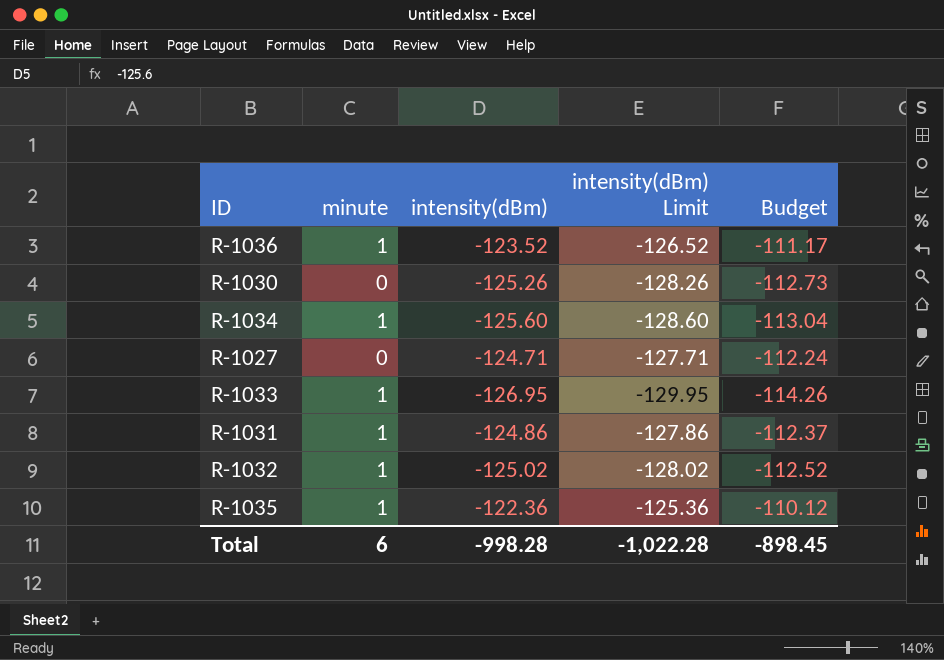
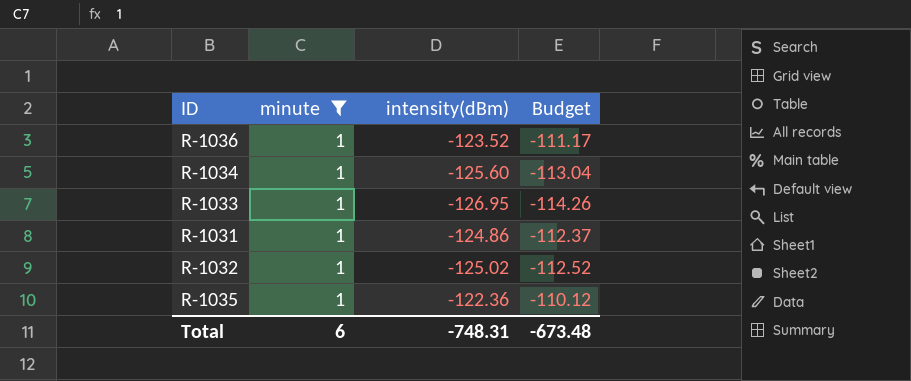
filter: none -> minute = 1
column intensity(dBm) Limit | formula: [intensity(dBm)] - 3 -> none
Total | intensity(dBm): -998.28 -> -748.31
Total | Budget: -898.45 -> -673.48

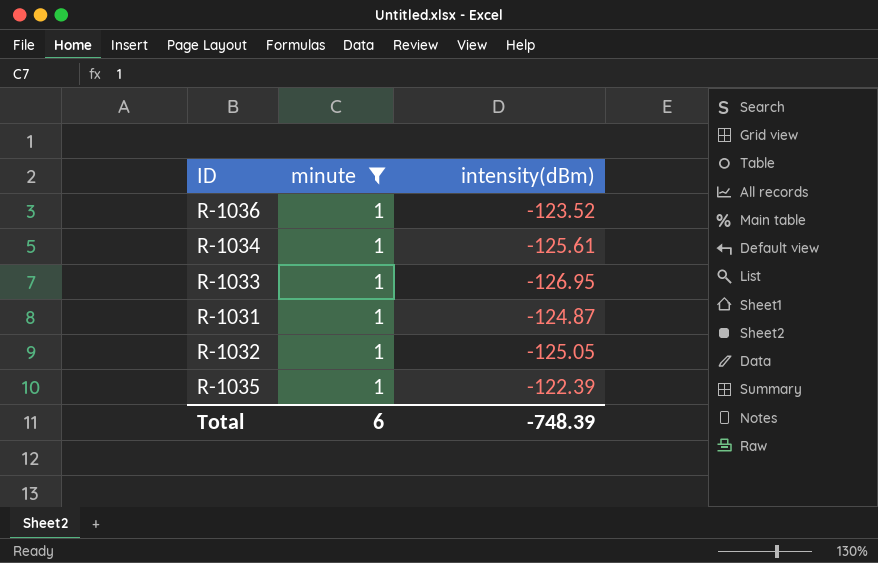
column Budget | formula: [intensity(dBm)] * 0.9 -> none
R-1034 | intensity(dBm): -125.60 -> -125.61
R-1031 | intensity(dBm): -124.86 -> -124.87
R-1032 | intensity(dBm): -125.02 -> -125.05
R-1035 | intensity(dBm): -122.36 -> -122.39
Total | intensity(dBm): -748.31 -> -748.39

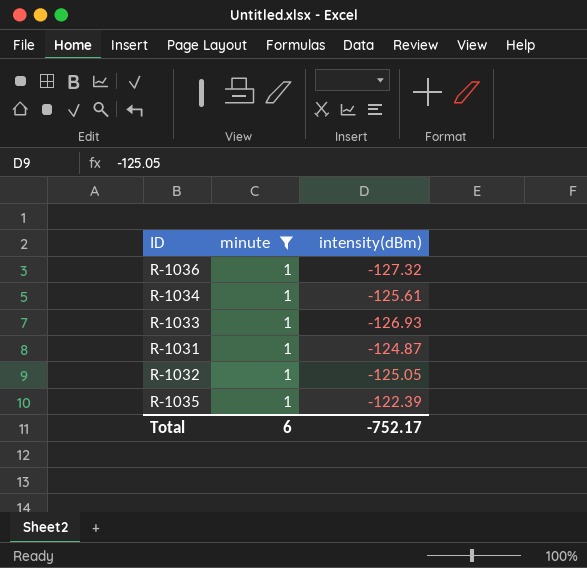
R-1036 | intensity(dBm): -123.52 -> -127.32
R-1033 | intensity(dBm): -126.95 -> -126.93
Total | intensity(dBm): -748.39 -> -752.17

